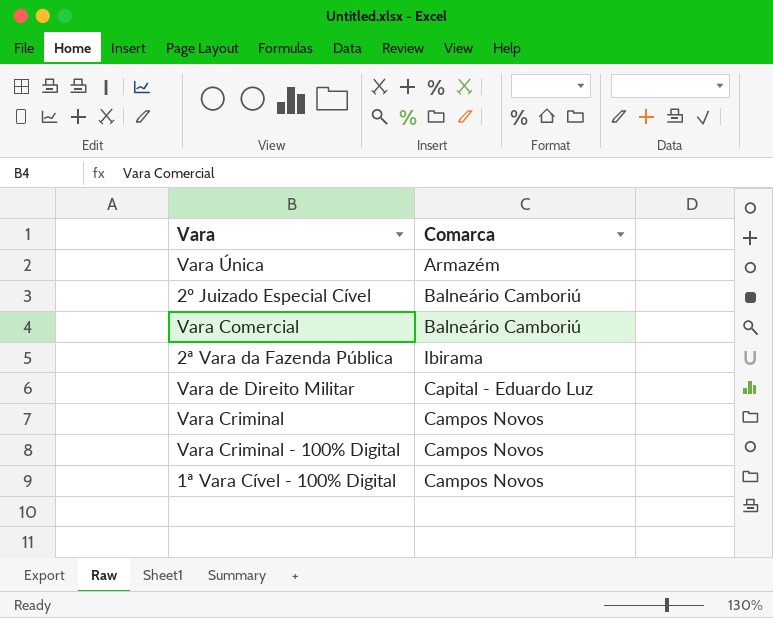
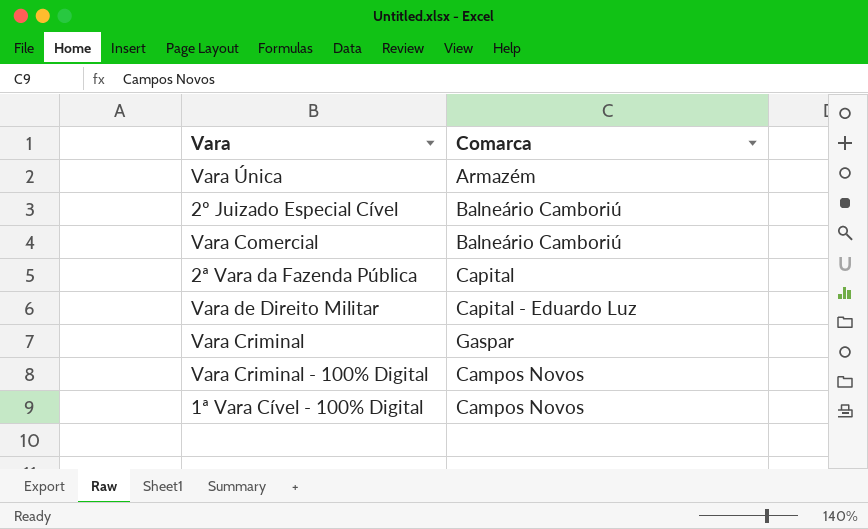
2ª Vara da Fazenda Pública | Comarca: Ibirama -> Capital
Vara Criminal | Comarca: Campos Novos -> Gaspar

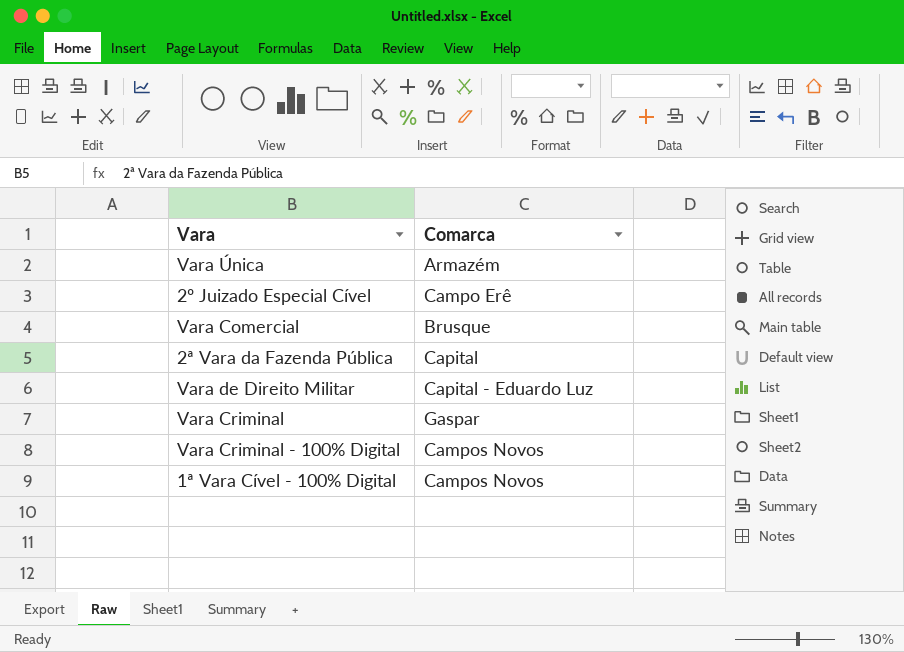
2º Juizado Especial Cível | Comarca: Balneário Camboriú -> Campo Erê
Vara Comercial | Comarca: Balneário Camboriú -> Brusque

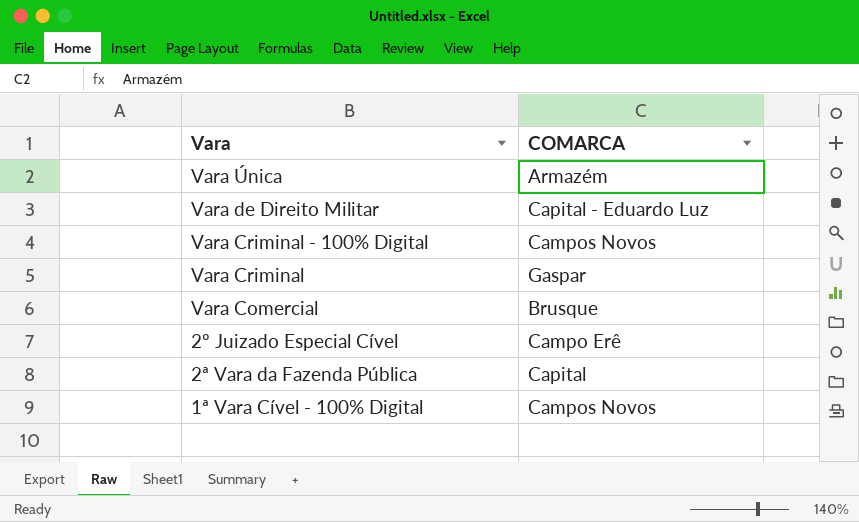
row order: none -> Vara descending
column name: Comarca -> COMARCA

